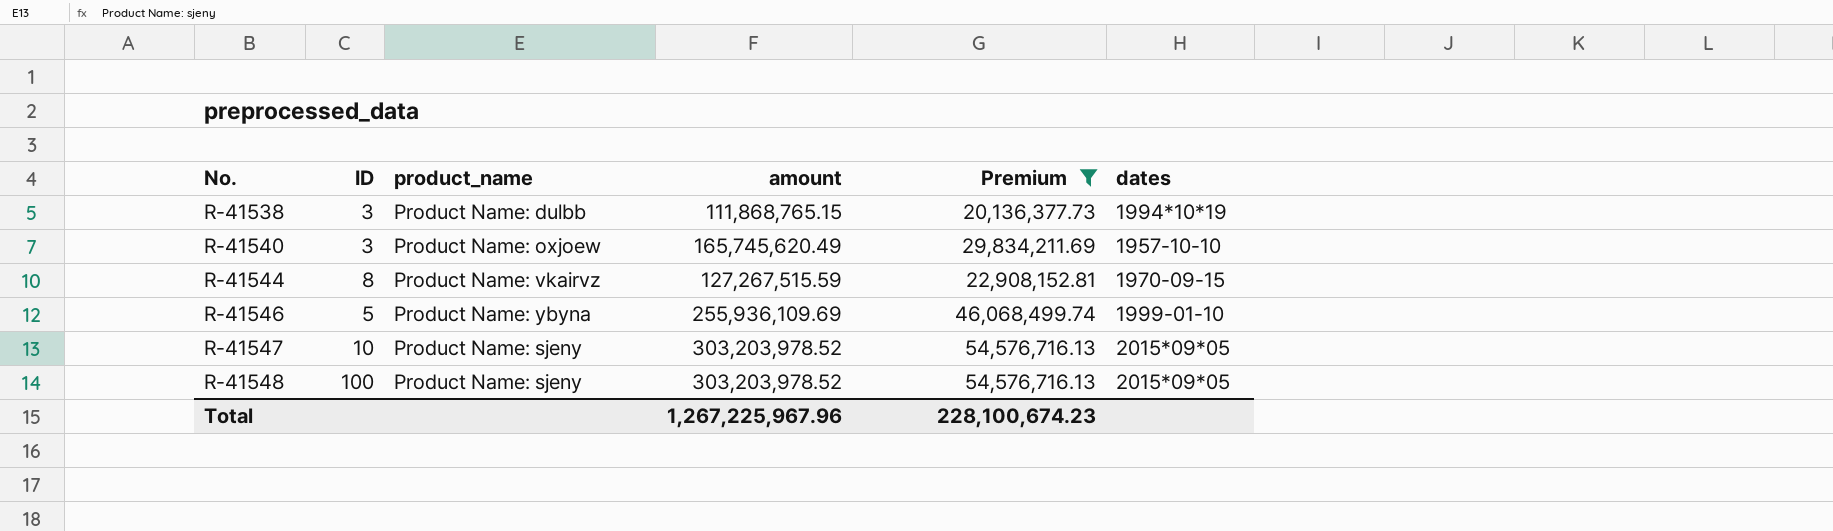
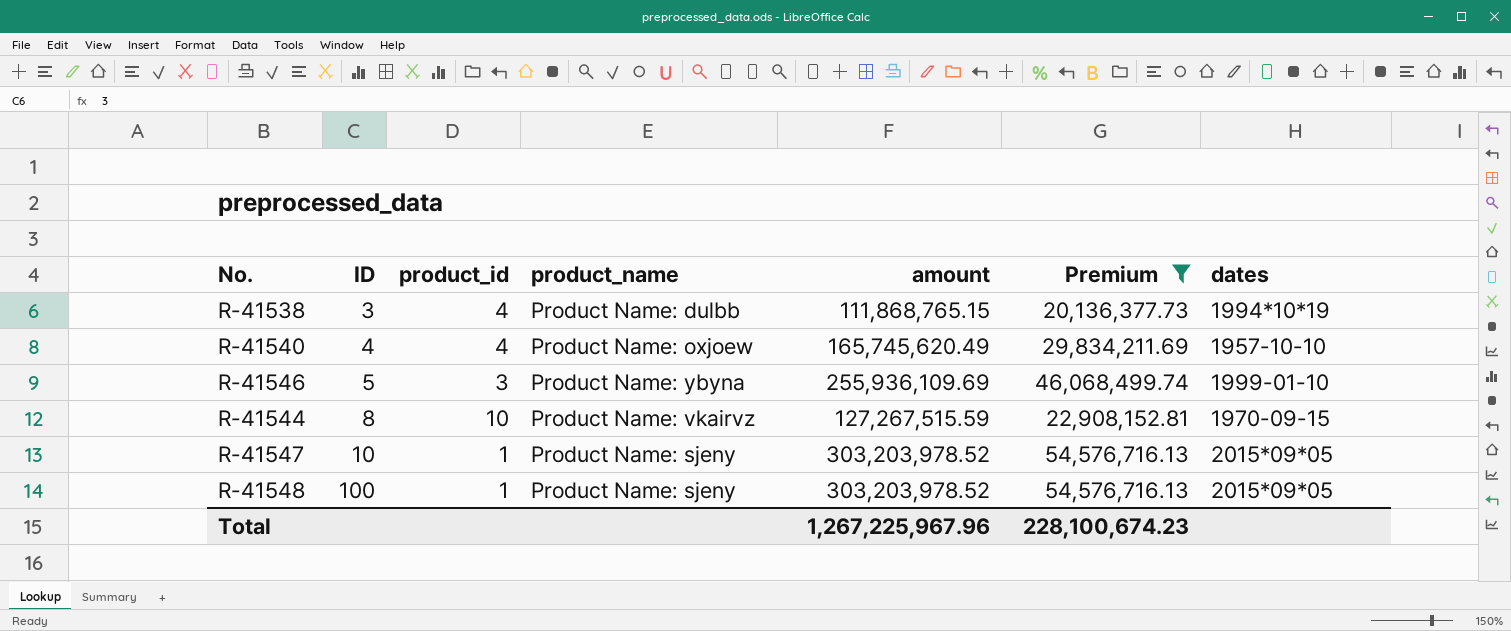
row order: No. ascending -> ID ascending
column product_id | position: none -> 3
R-41540 | ID: 3 -> 4

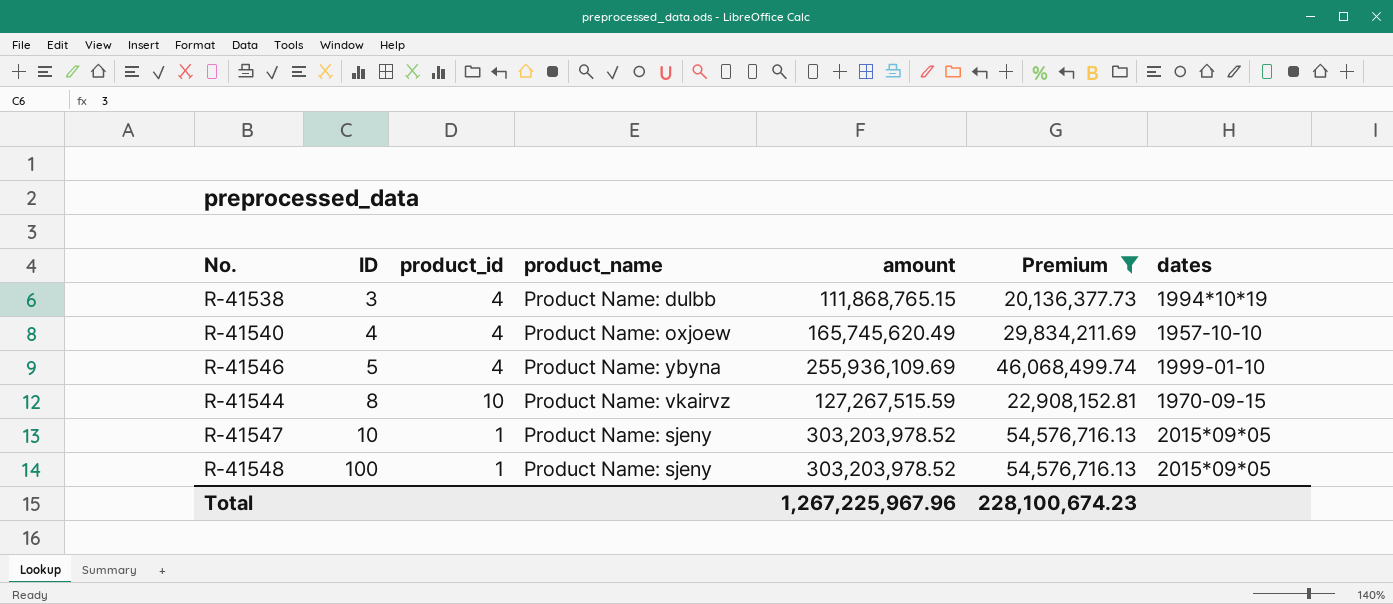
R-41546 | product_id: 3 -> 4

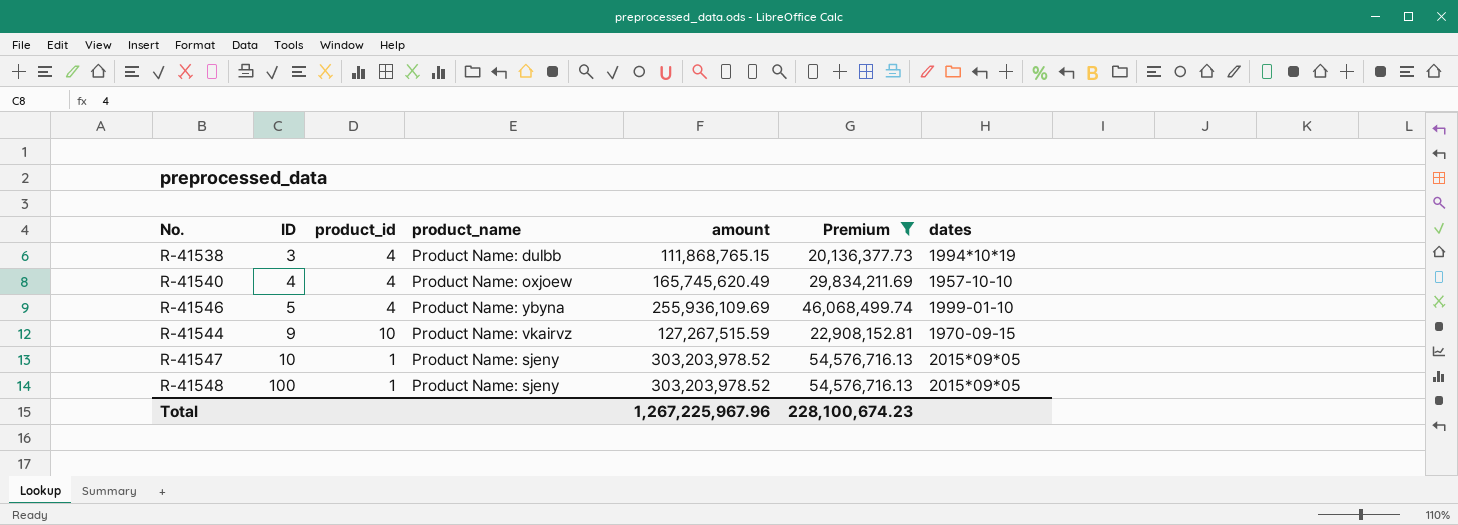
R-41544 | ID: 8 -> 9

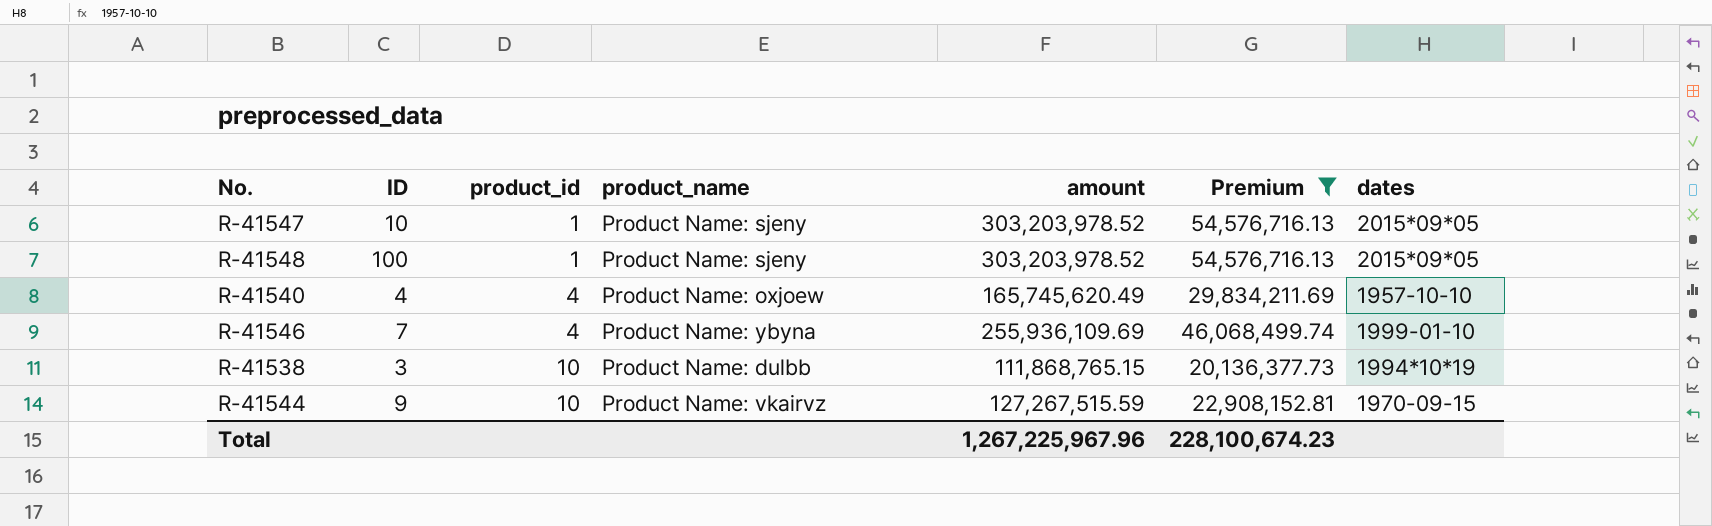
row order: ID ascending -> product_id ascending
R-41546 | ID: 5 -> 7
R-41538 | product_id: 4 -> 10

